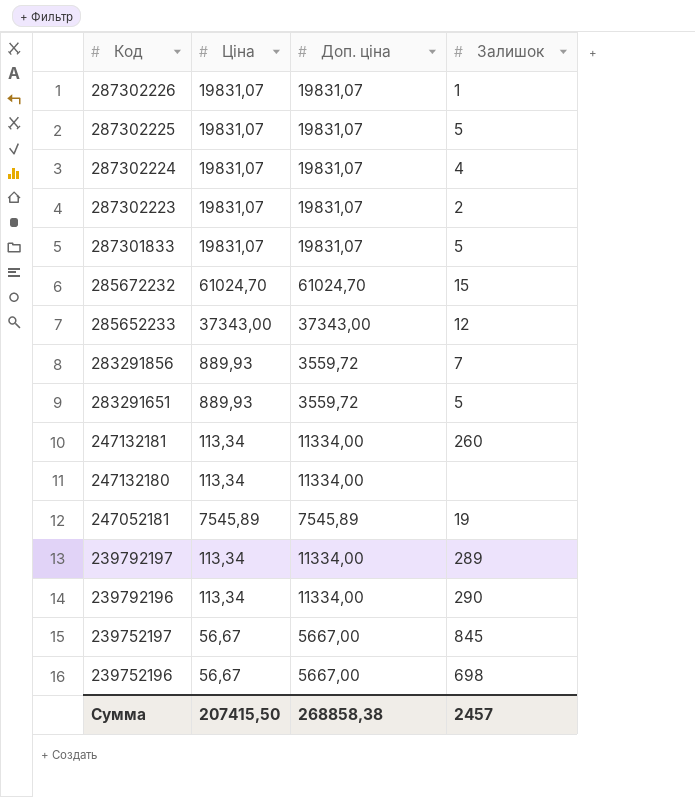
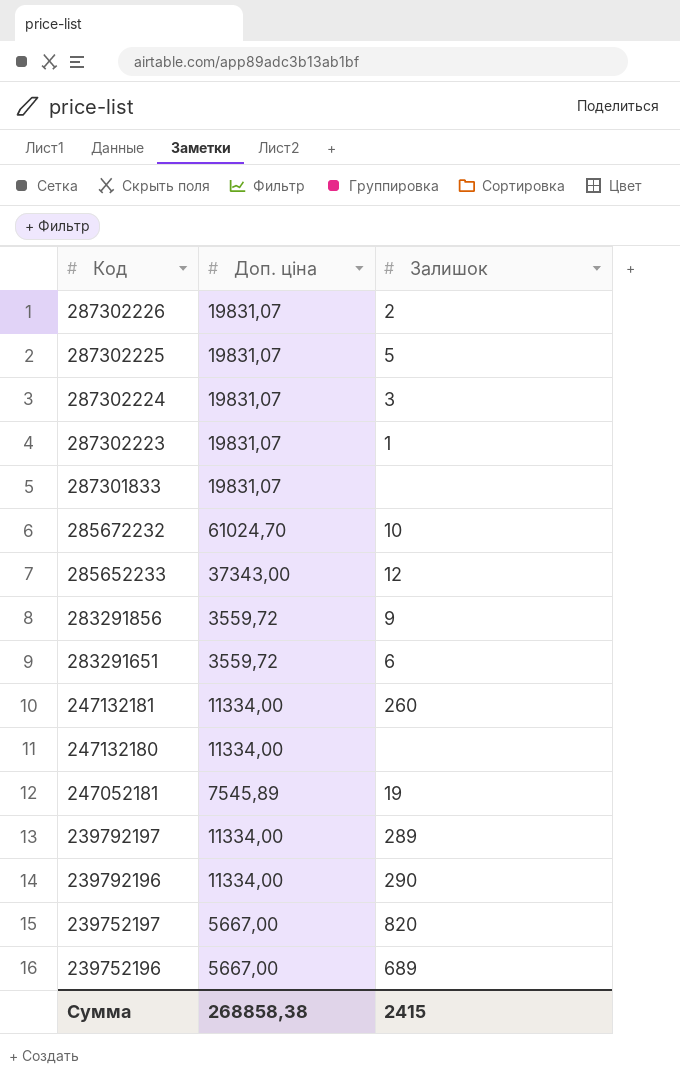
column Ціна | position: 2 -> none
287302226 | Залишок: 1 -> 2
287302224 | Залишок: 4 -> 3
287302223 | Залишок: 2 -> 1
287301833 | Залишок: 5 -> none
285672232 | Залишок: 15 -> 10
283291856 | Залишок: 7 -> 9
283291651 | Залишок: 5 -> 6
239752197 | Залишок: 845 -> 820
239752196 | Залишок: 698 -> 689
Сумма | Залишок: 2457 -> 2415

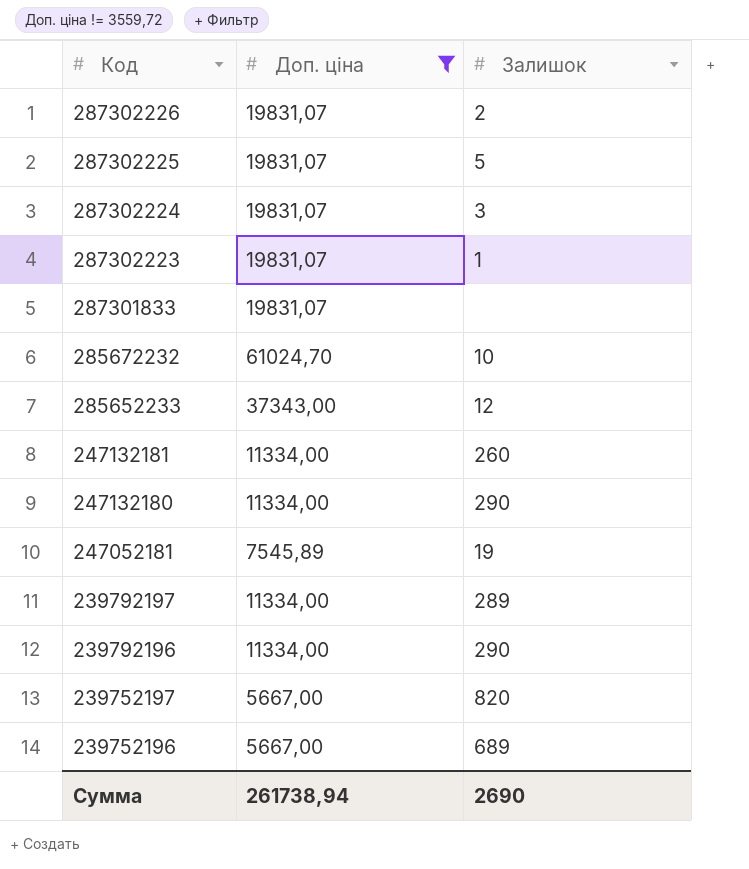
filter: none -> Доп. ціна != 3559,72
247132180 | Залишок: none -> 290
Сумма | Доп. ціна: 268858,38 -> 261738,94
Сумма | Залишок: 2415 -> 2690

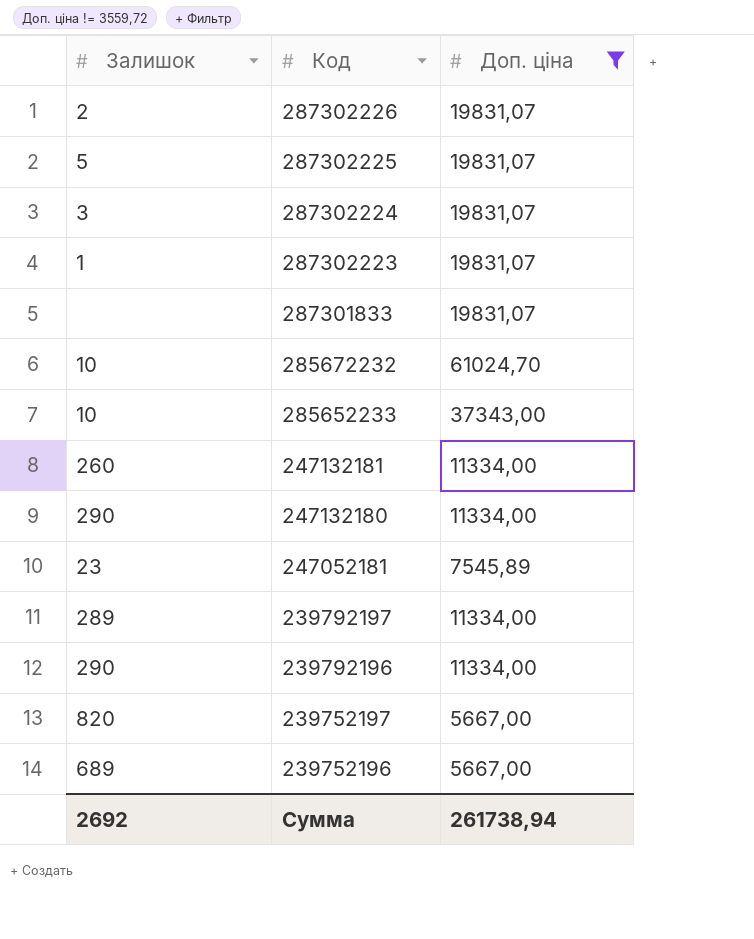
column Залишок | position: 3 -> 1
285652233 | Залишок: 12 -> 10
247052181 | Залишок: 19 -> 23
Сумма | Залишок: 2690 -> 2692

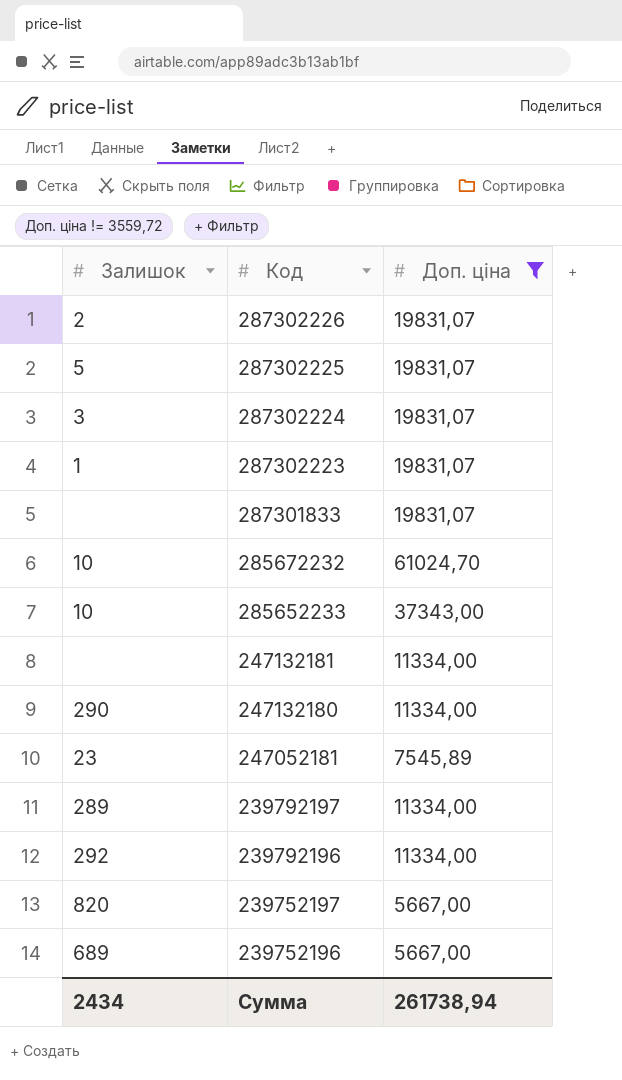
247132181 | Залишок: 260 -> none
239792196 | Залишок: 290 -> 292
Сумма | Залишок: 2692 -> 2434

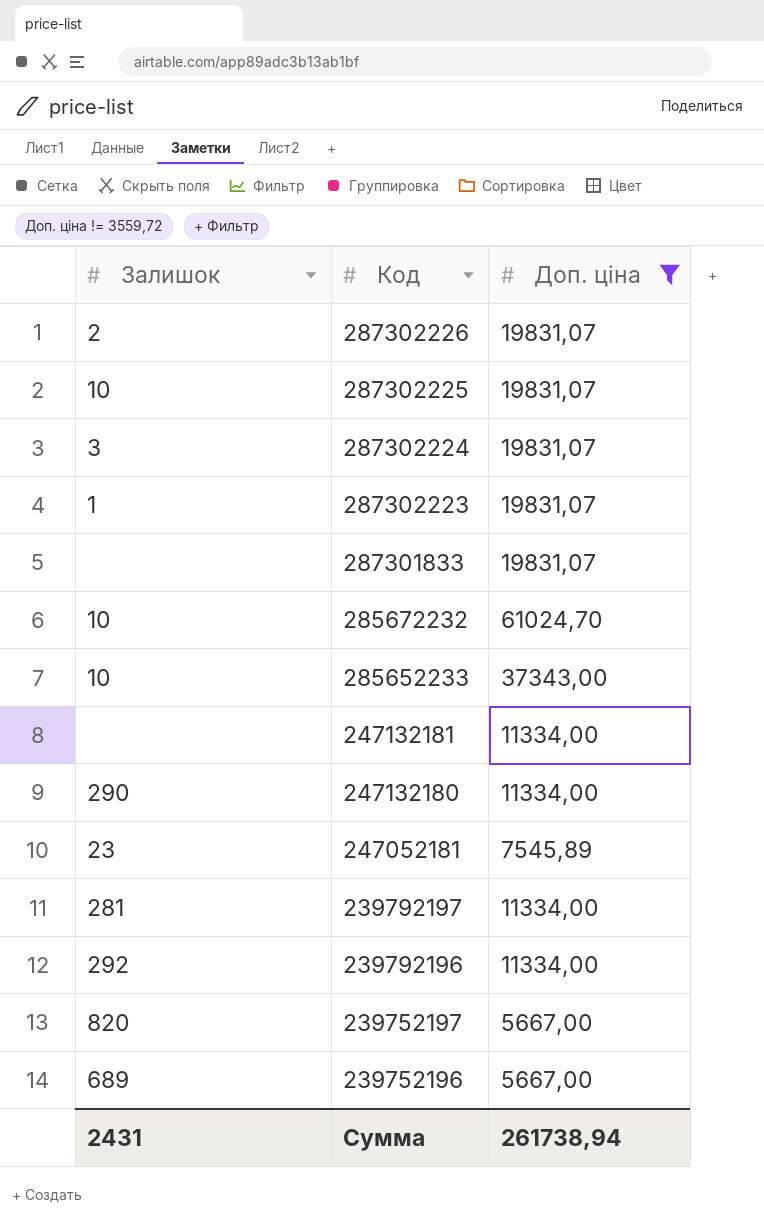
287302225 | Залишок: 5 -> 10
239792197 | Залишок: 289 -> 281
Сумма | Залишок: 2434 -> 2431

